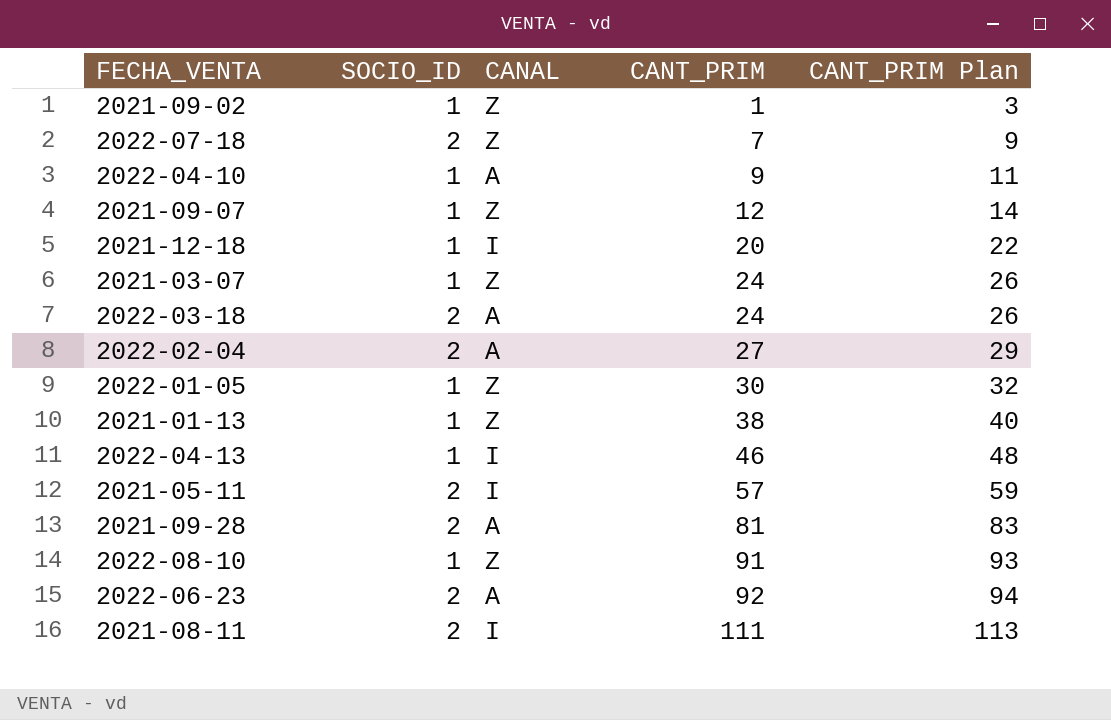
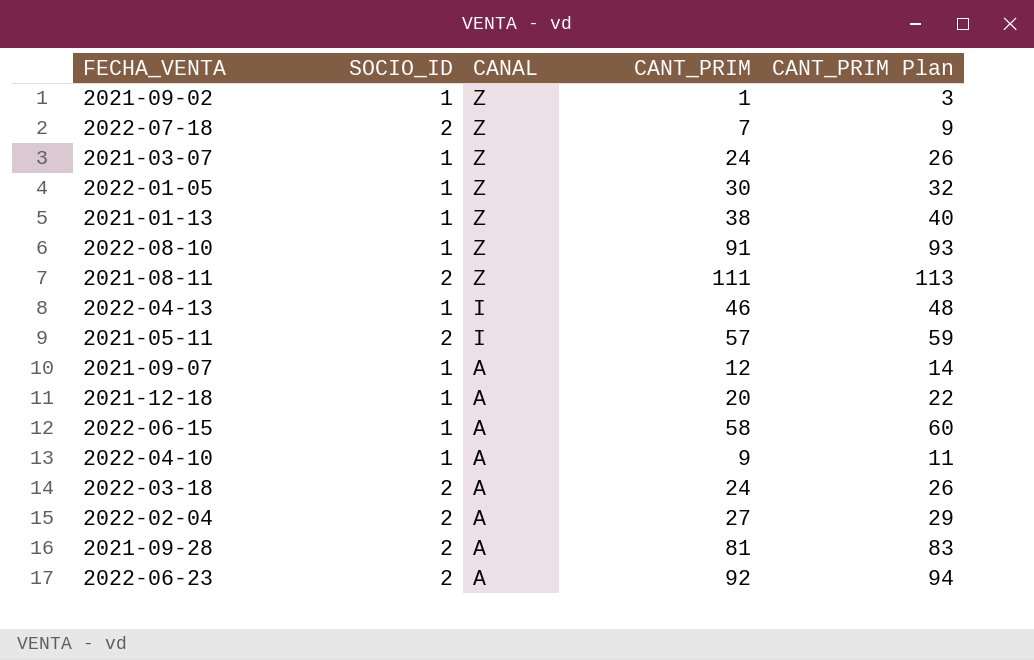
row order: CANT_PRIM ascending -> CANAL descending
2021-08-11 | CANAL: I -> Z
2021-09-07 | CANAL: Z -> A
2021-12-18 | CANAL: I -> A
row 2022-06-15: none -> 1 | A | 58 | 60

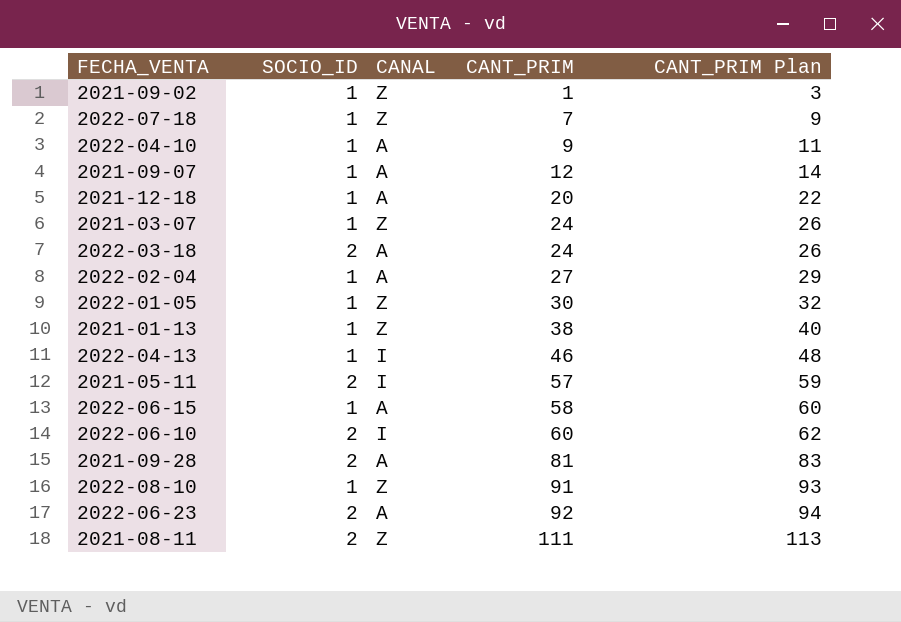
row order: CANAL descending -> CANT_PRIM ascending
2022-07-18 | SOCIO_ID: 2 -> 1
2022-02-04 | SOCIO_ID: 2 -> 1
row 2022-06-10: none -> 2 | I | 60 | 62

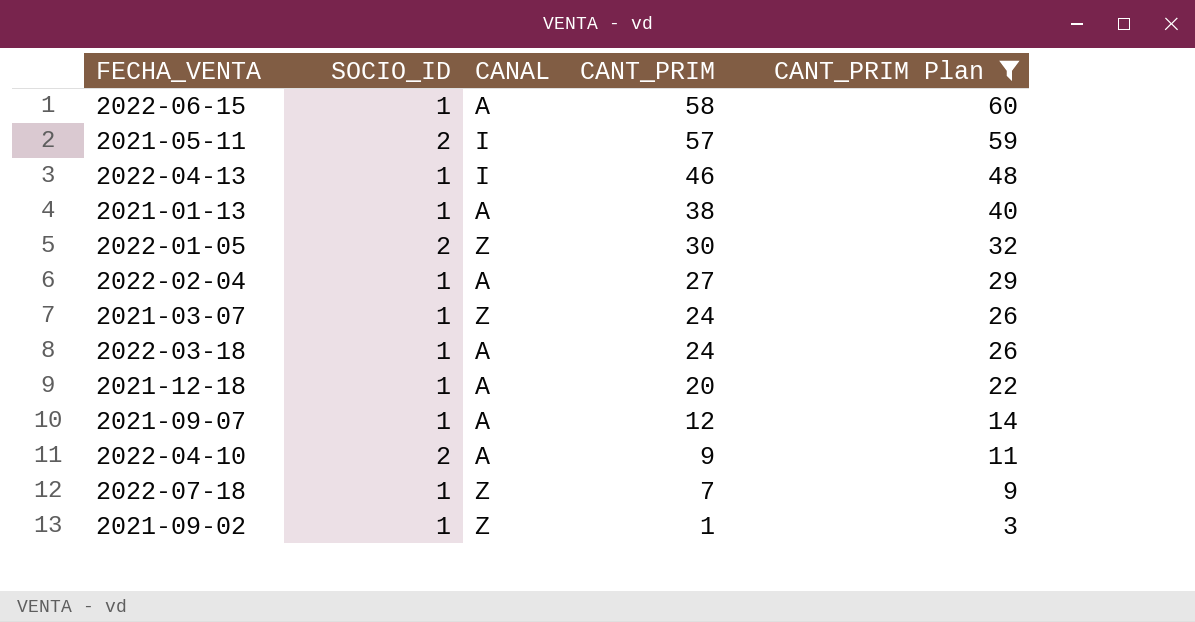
filter: none -> CANT_PRIM Plan <= 60
row order: CANT_PRIM ascending -> CANT_PRIM descending
2021-01-13 | CANAL: Z -> A
2022-01-05 | SOCIO_ID: 1 -> 2
2022-03-18 | SOCIO_ID: 2 -> 1
2022-04-10 | SOCIO_ID: 1 -> 2

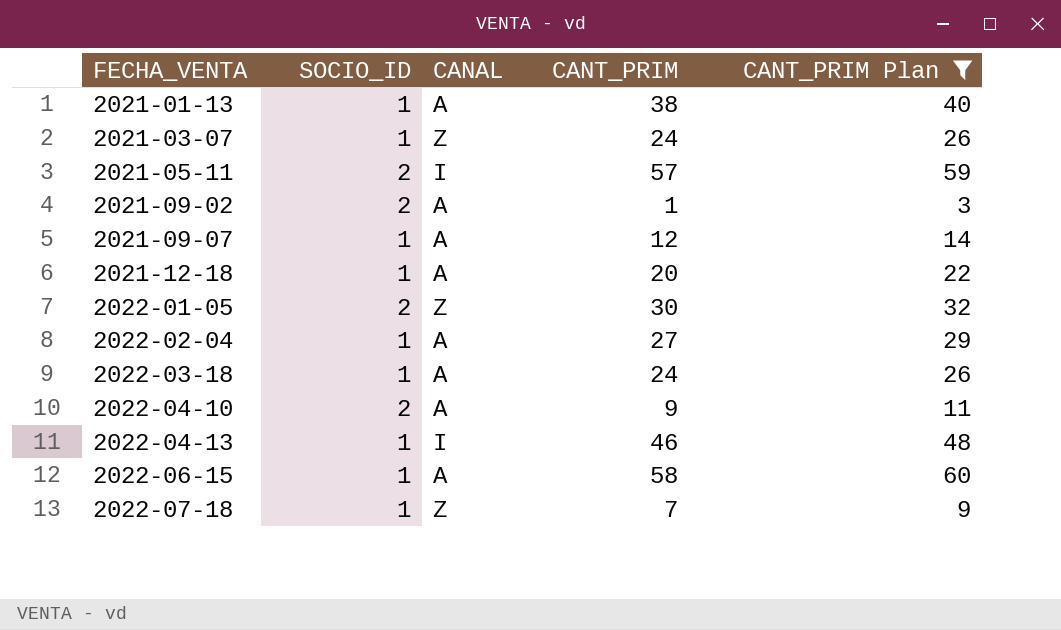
row order: CANT_PRIM descending -> FECHA_VENTA ascending
2021-09-02 | SOCIO_ID: 1 -> 2
2021-09-02 | CANAL: Z -> A

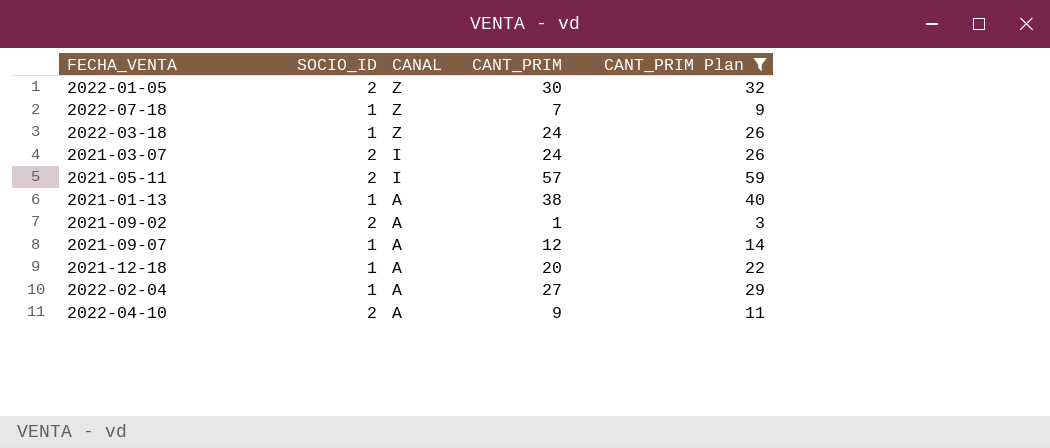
row order: FECHA_VENTA ascending -> CANAL descending
row 2022-04-13: 1 | I | 46 | 48 -> none
row 2022-06-15: 1 | A | 58 | 60 -> none
2022-03-18 | CANAL: A -> Z
2021-03-07 | SOCIO_ID: 1 -> 2
2021-03-07 | CANAL: Z -> I

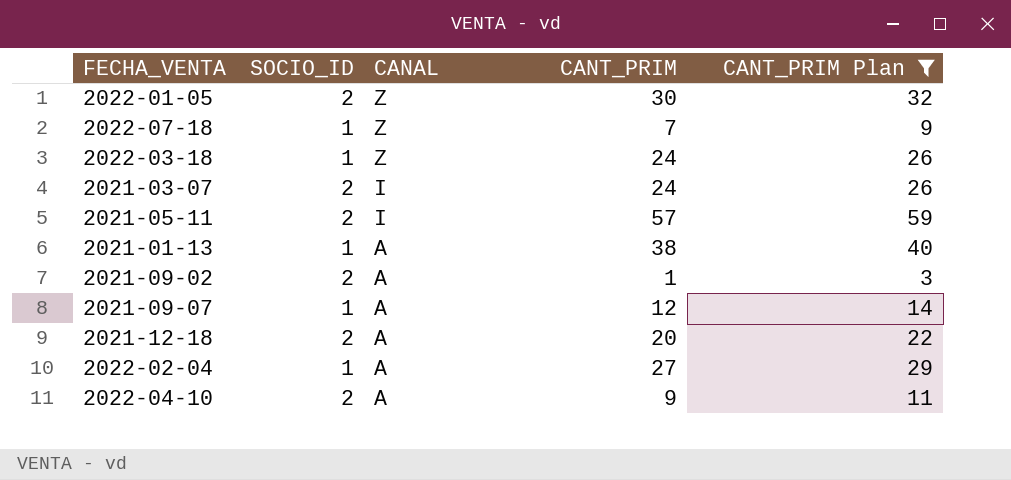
2021-12-18 | SOCIO_ID: 1 -> 2

